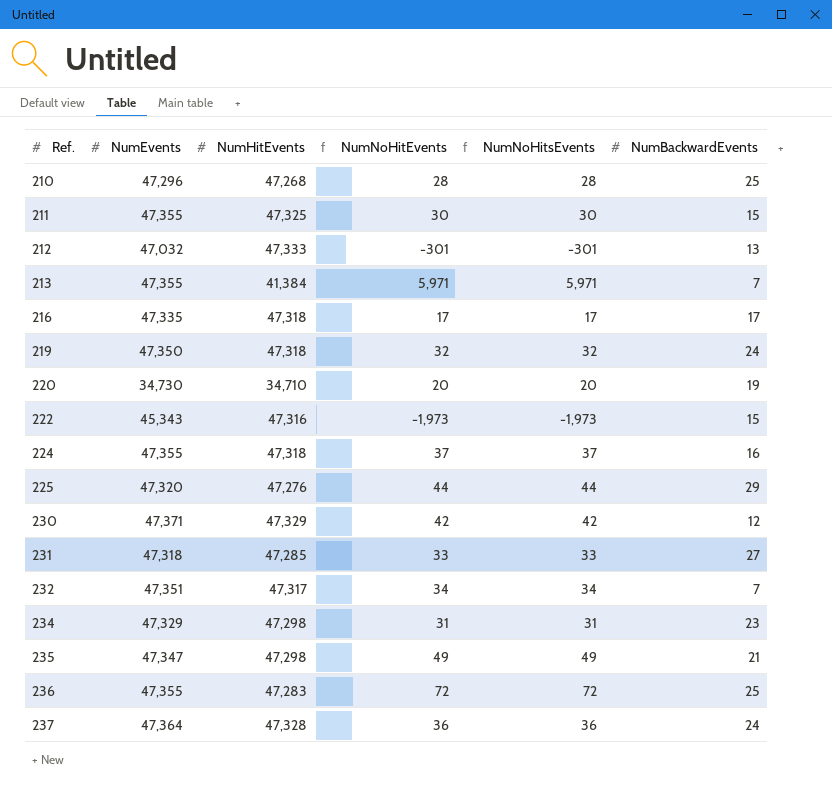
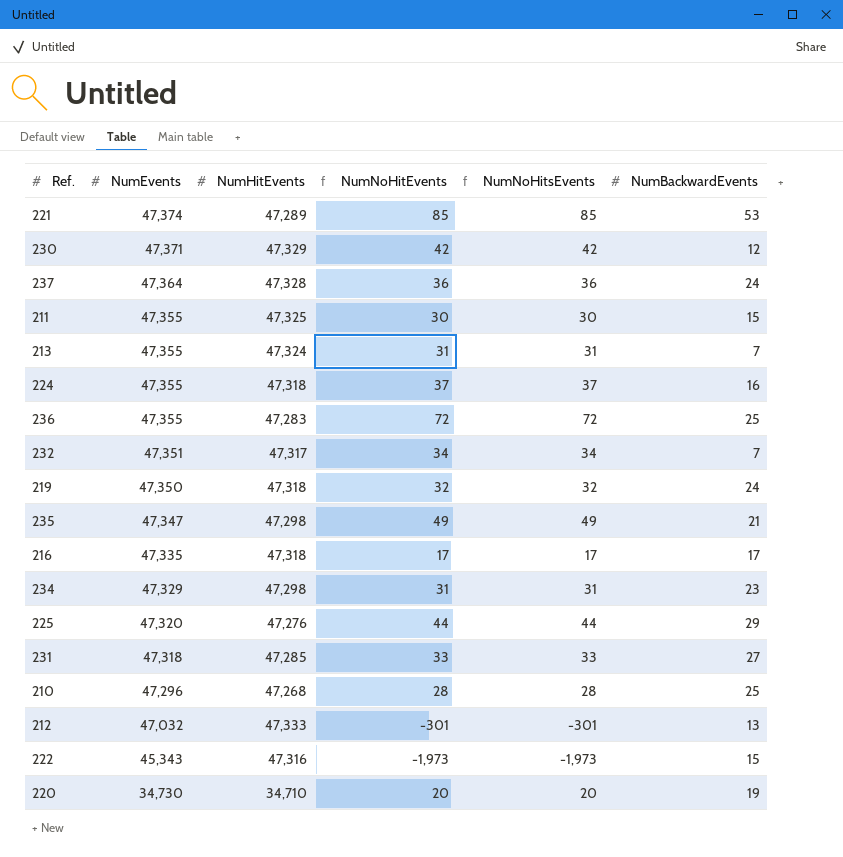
row order: Ref. ascending -> NumEvents descending
row 221: none -> 47,374 | 47,289 | 85 | 85 | 53
213 | NumHitEvents: 41,384 -> 47,324
213 | NumNoHitEvents: 5,971 -> 31
213 | NumNoHitsEvents: 5,971 -> 31

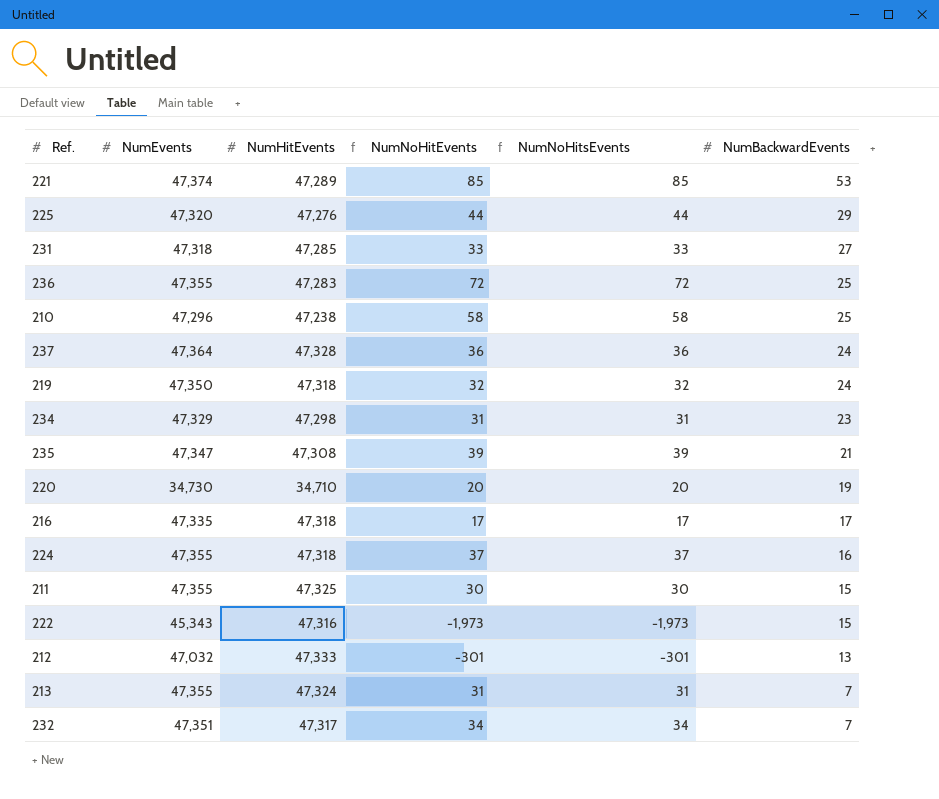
row order: NumEvents descending -> NumBackwardEvents descending
row 230: 47,371 | 47,329 | 42 | 42 | 12 -> none
210 | NumHitEvents: 47,268 -> 47,238
210 | NumNoHitEvents: 28 -> 58
210 | NumNoHitsEvents: 28 -> 58
235 | NumHitEvents: 47,298 -> 47,308
235 | NumNoHitEvents: 49 -> 39
235 | NumNoHitsEvents: 49 -> 39

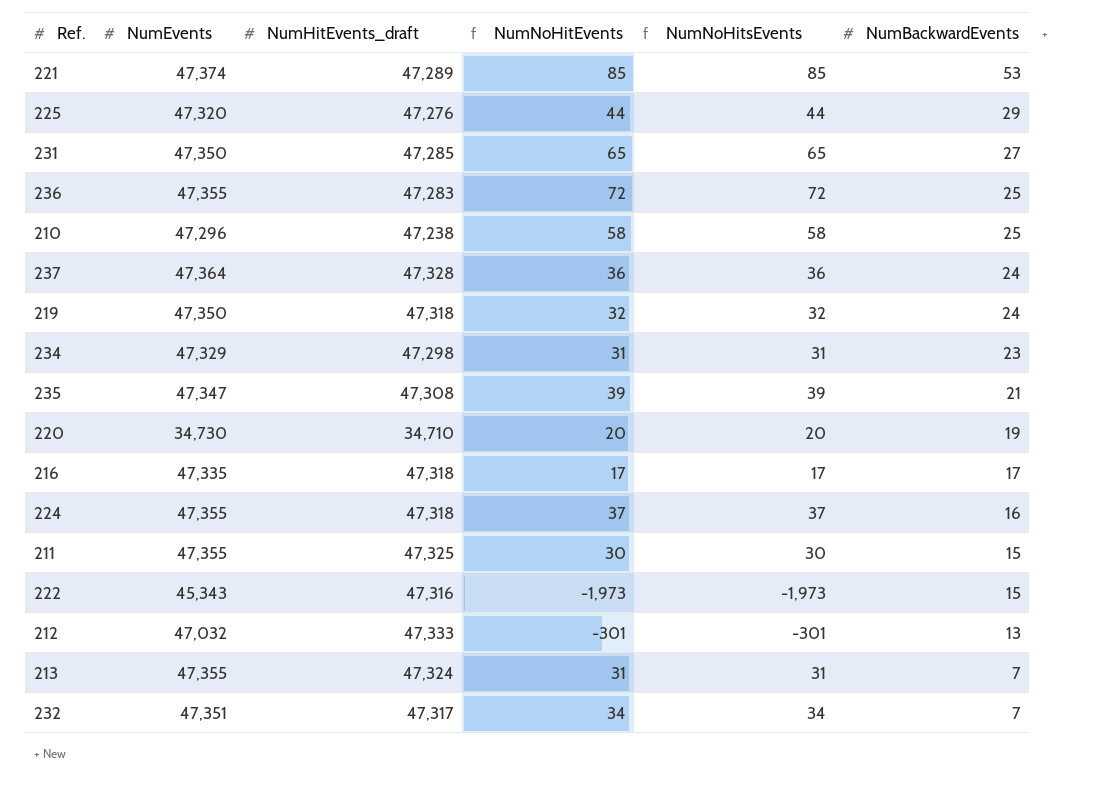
column name: NumHitEvents -> NumHitEvents_draft
231 | NumEvents: 47,318 -> 47,350
231 | NumNoHitEvents: 33 -> 65
231 | NumNoHitsEvents: 33 -> 65

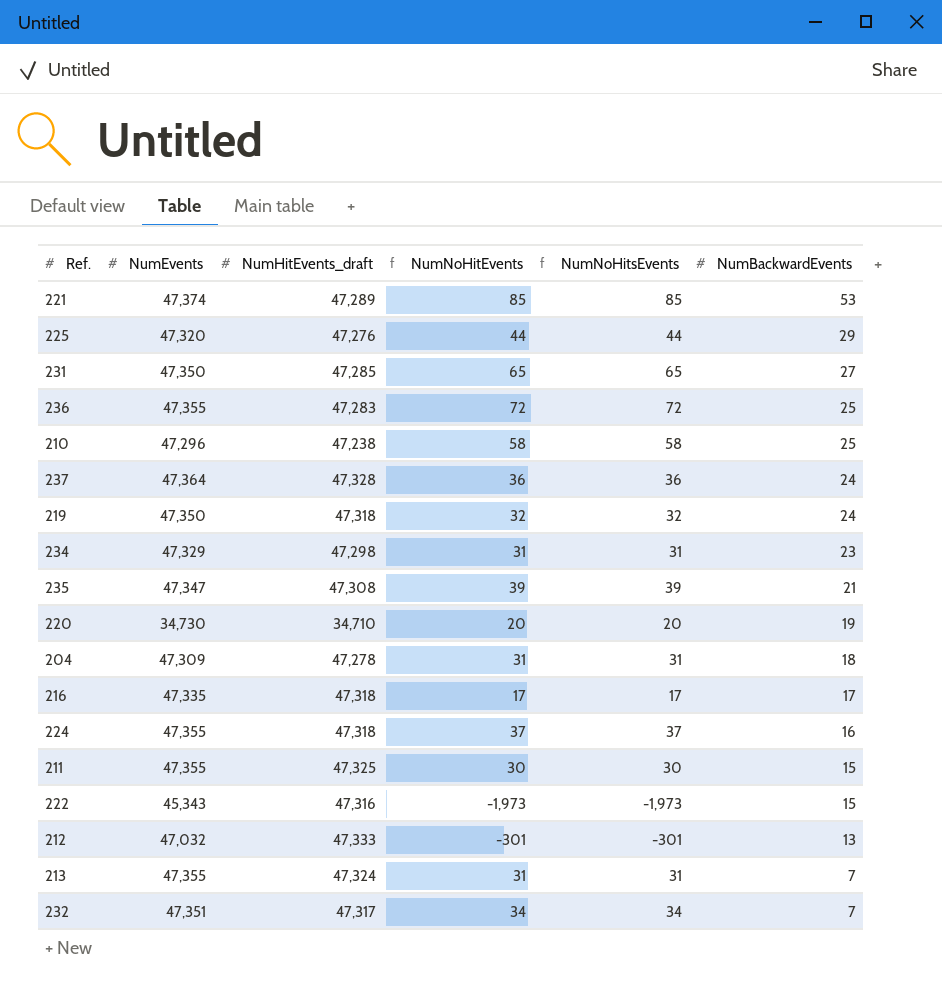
row 204: none -> 47,309 | 47,278 | 31 | 31 | 18

